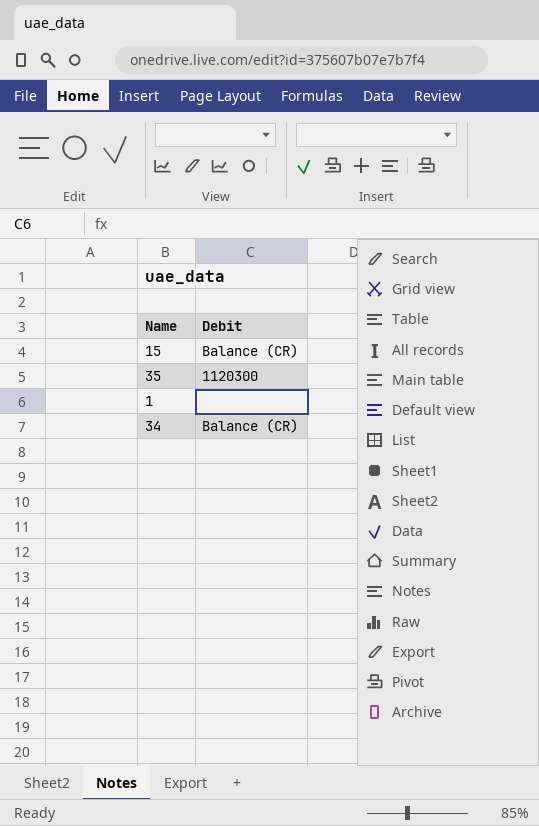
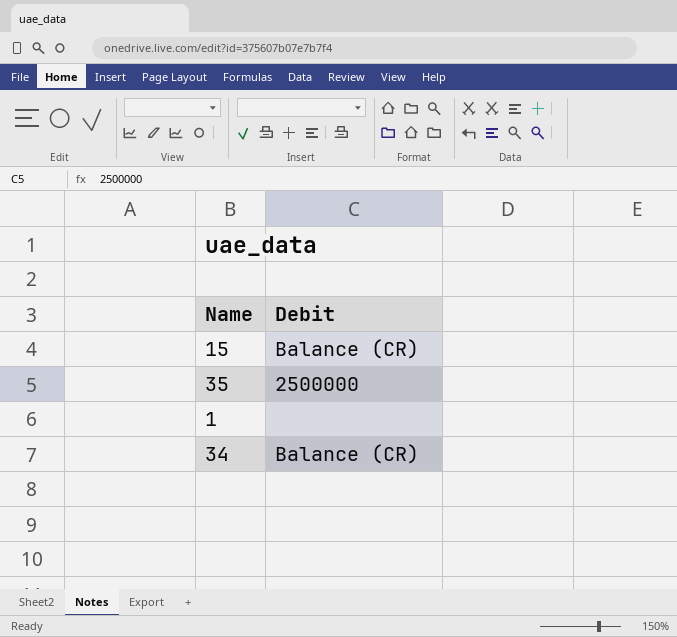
35 | Debit: 1120300 -> 2500000

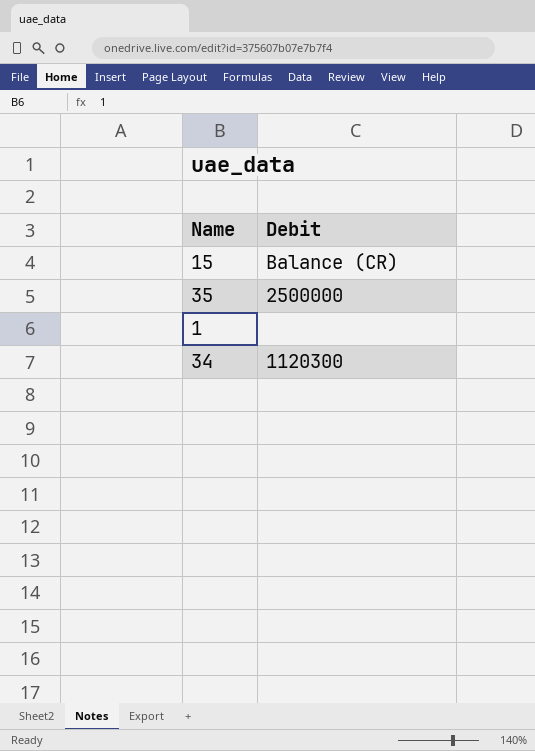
34 | Debit: Balance (CR) -> 1120300

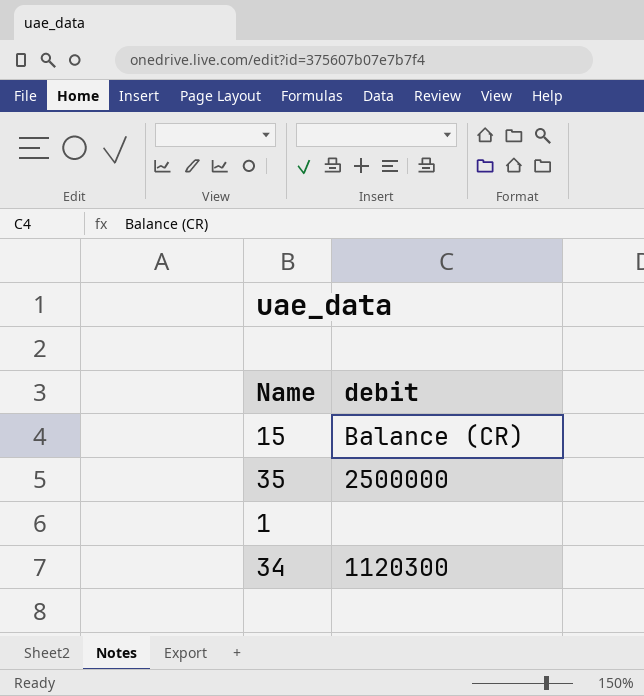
column name: Debit -> debit

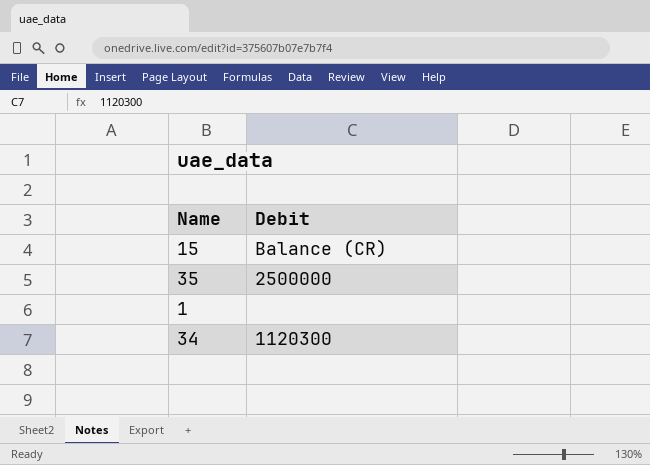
column name: debit -> Debit

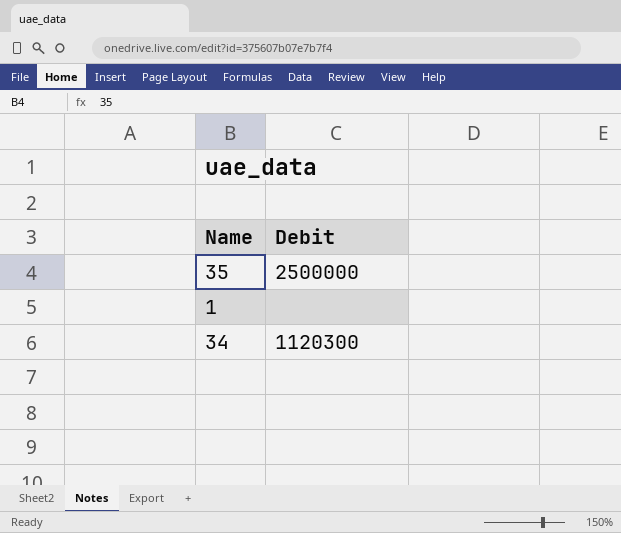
row 15: Balance (CR) -> none

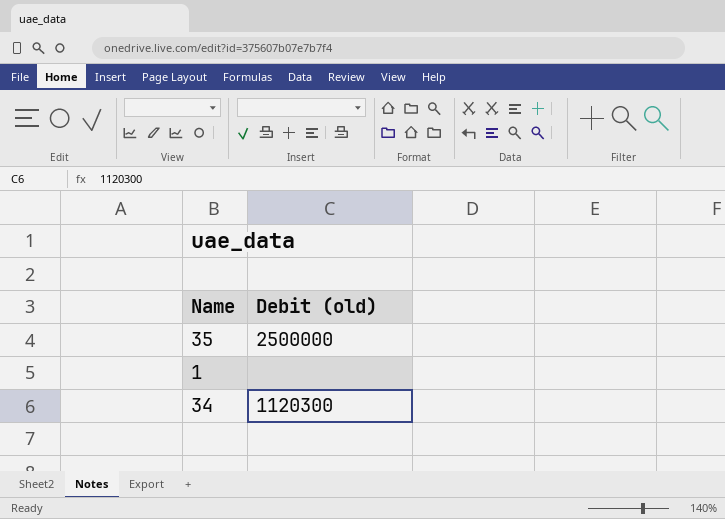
column name: Debit -> Debit (old)

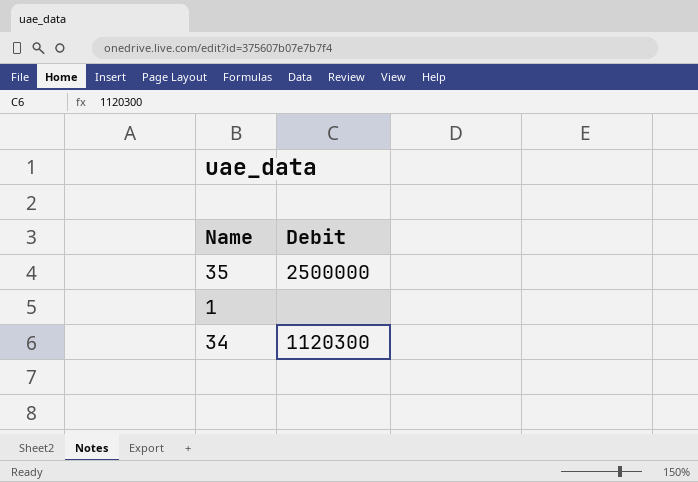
column name: Debit (old) -> Debit

